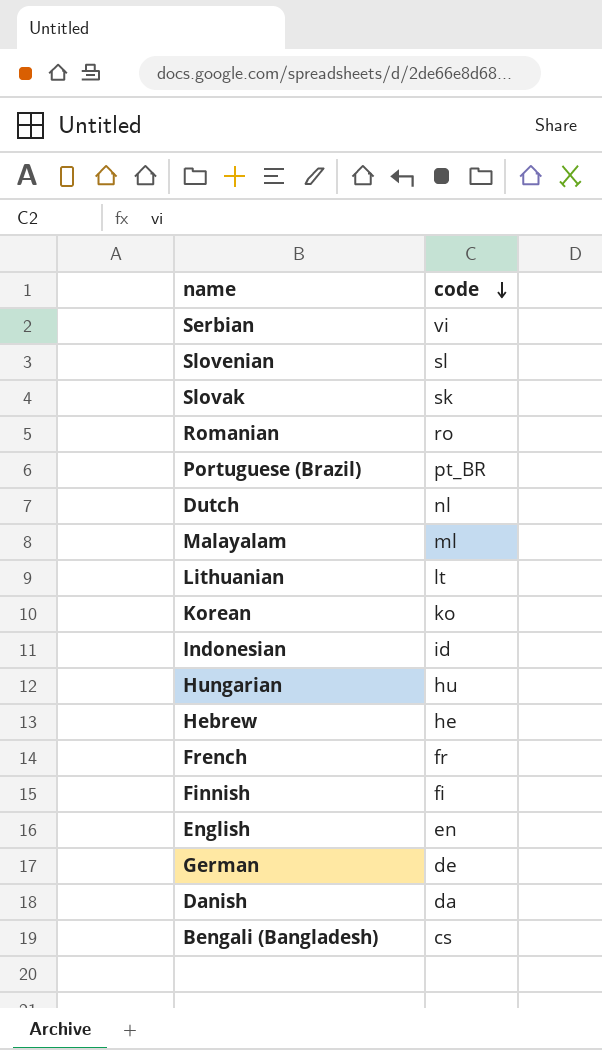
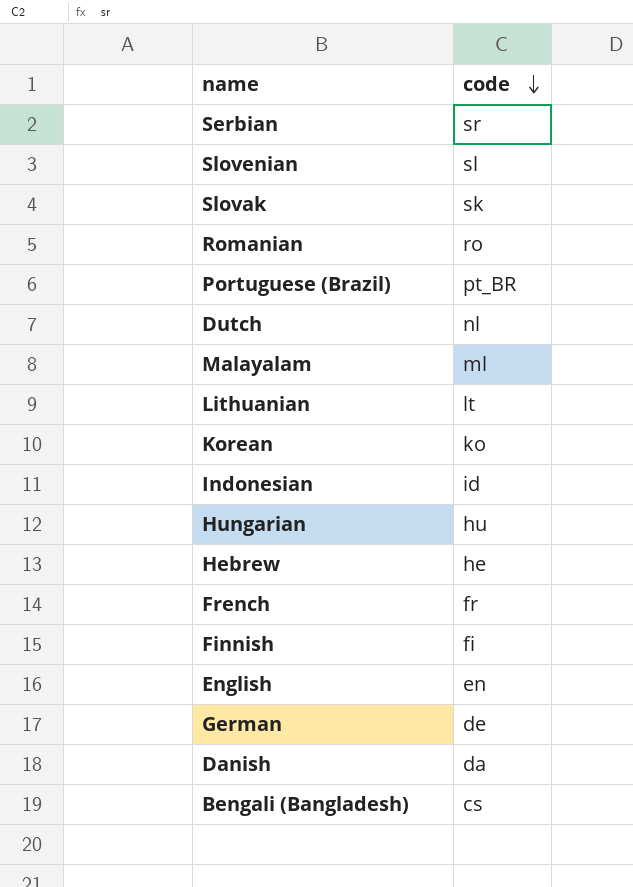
Serbian | code: vi -> sr

